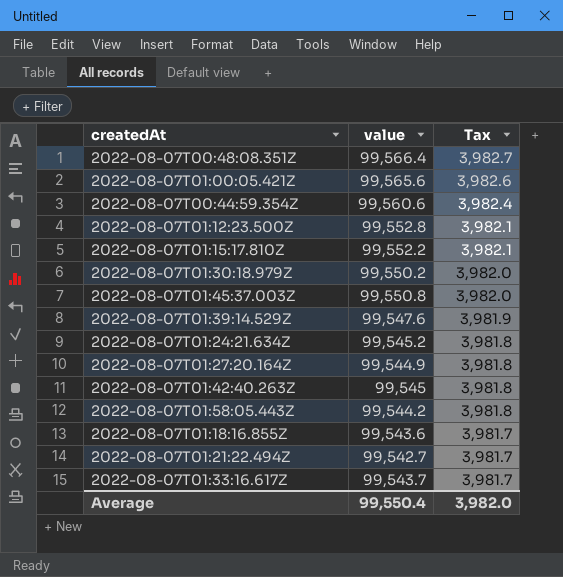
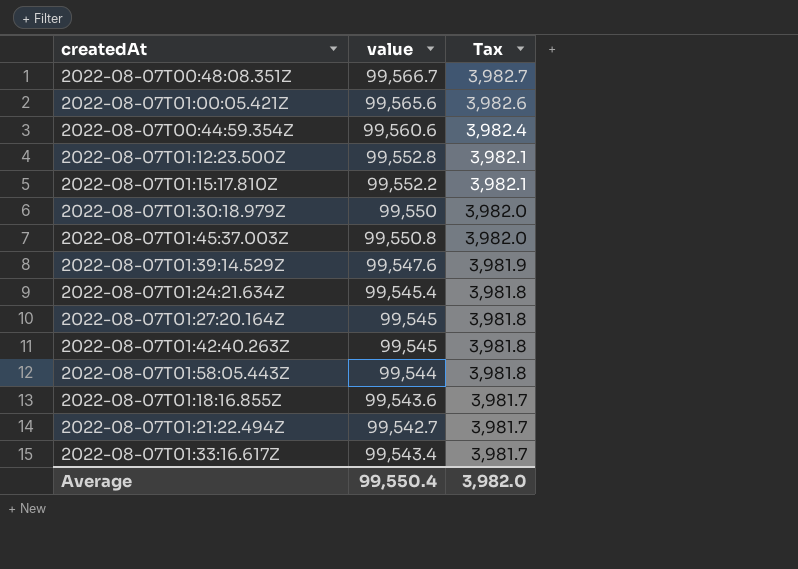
2022-08-07T00:48:08.351Z | value: 99,566.4 -> 99,566.7
2022-08-07T01:30:18.979Z | value: 99,550.2 -> 99,550
2022-08-07T01:24:21.634Z | value: 99,545.2 -> 99,545.4
2022-08-07T01:27:20.164Z | value: 99,544.9 -> 99,545
2022-08-07T01:58:05.443Z | value: 99,544.2 -> 99,544
2022-08-07T01:33:16.617Z | value: 99,543.7 -> 99,543.4

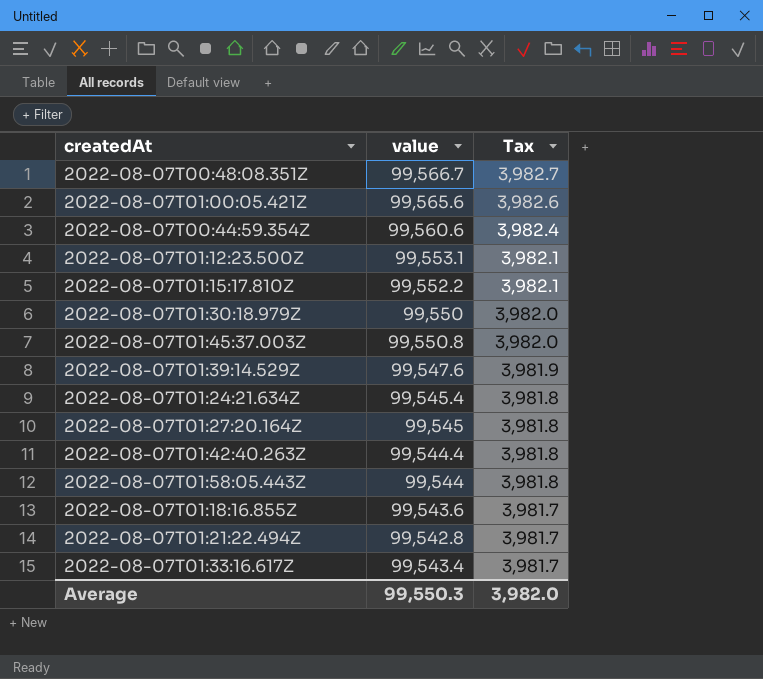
2022-08-07T01:12:23.500Z | value: 99,552.8 -> 99,553.1
2022-08-07T01:42:40.263Z | value: 99,545 -> 99,544.4
2022-08-07T01:21:22.494Z | value: 99,542.7 -> 99,542.8
Average | value: 99,550.4 -> 99,550.3

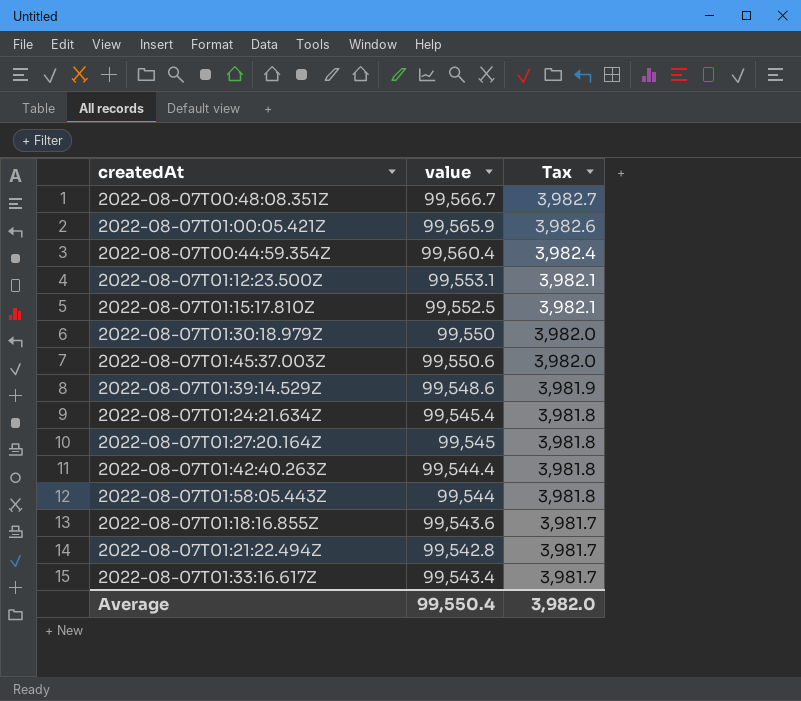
2022-08-07T01:00:05.421Z | value: 99,565.6 -> 99,565.9
2022-08-07T00:44:59.354Z | value: 99,560.6 -> 99,560.4
2022-08-07T01:15:17.810Z | value: 99,552.2 -> 99,552.5
2022-08-07T01:45:37.003Z | value: 99,550.8 -> 99,550.6
2022-08-07T01:39:14.529Z | value: 99,547.6 -> 99,548.6
Average | value: 99,550.3 -> 99,550.4

